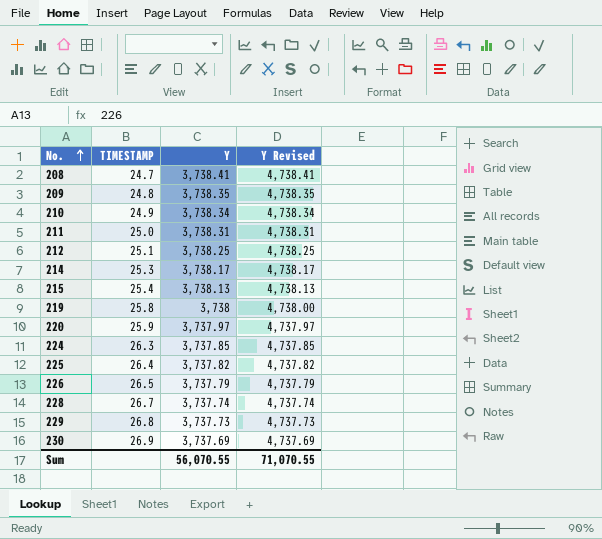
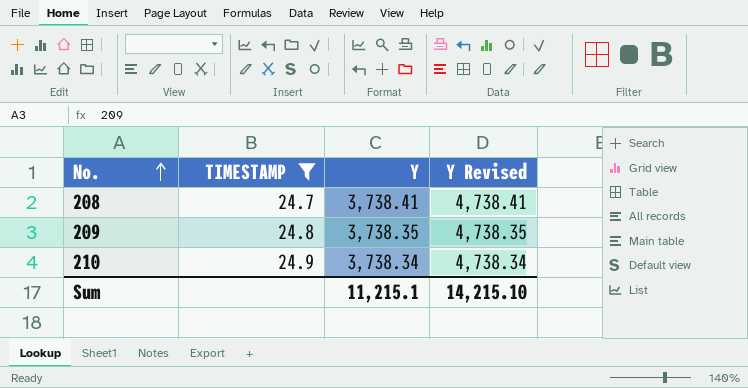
filter: none -> TIMESTAMP <= 24.9
Sum | Y: 56,070.55 -> 11,215.1
Sum | Y Revised: 71,070.55 -> 14,215.10

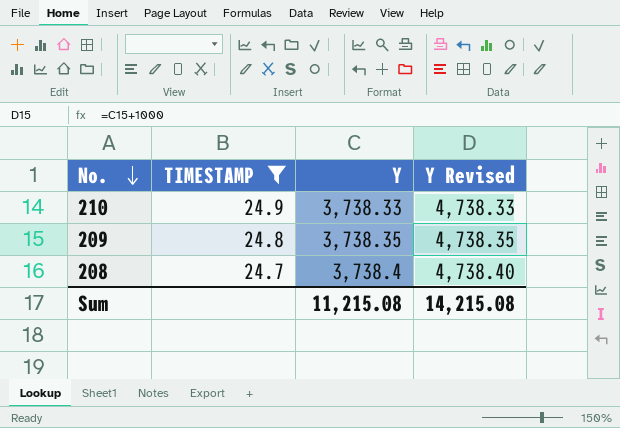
row order: No. ascending -> No. descending
210 | Y: 3,738.34 -> 3,738.33
210 | Y Revised: 4,738.34 -> 4,738.33
208 | Y: 3,738.41 -> 3,738.4
208 | Y Revised: 4,738.41 -> 4,738.40
Sum | Y: 11,215.1 -> 11,215.08
Sum | Y Revised: 14,215.10 -> 14,215.08

